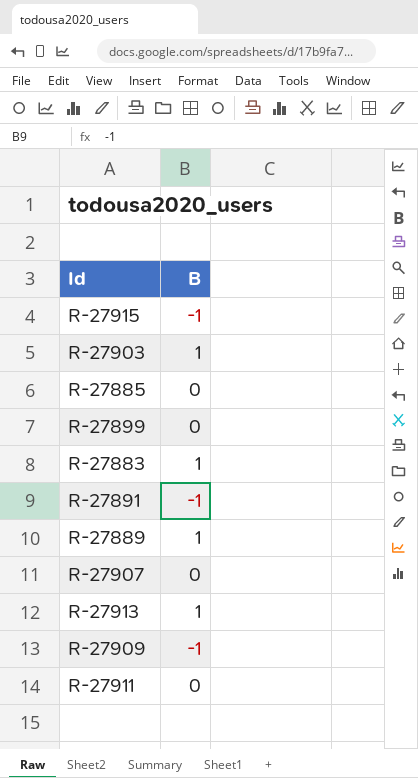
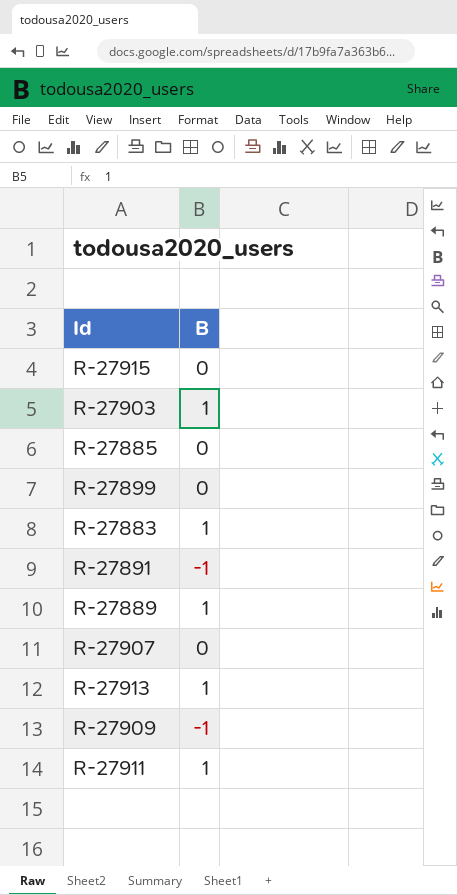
R-27915 | B: -1 -> 0
R-27911 | B: 0 -> 1

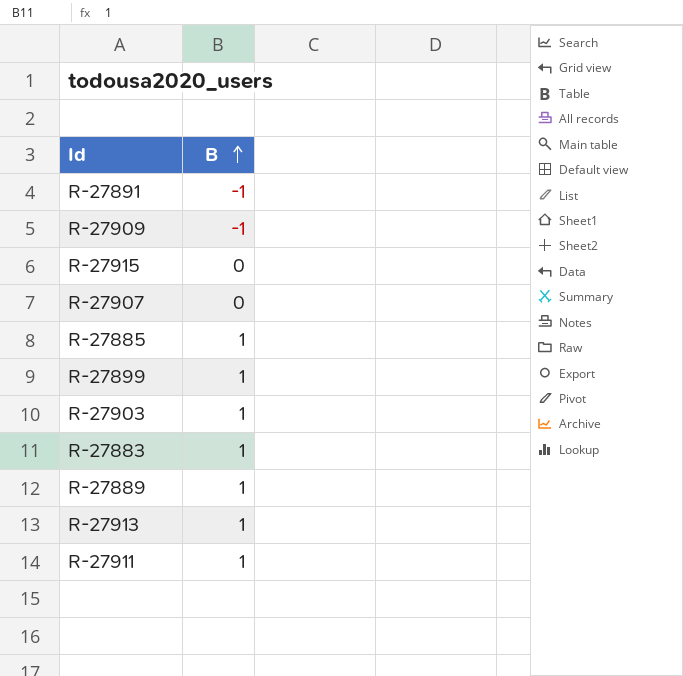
row order: none -> B ascending
R-27885 | B: 0 -> 1
R-27899 | B: 0 -> 1

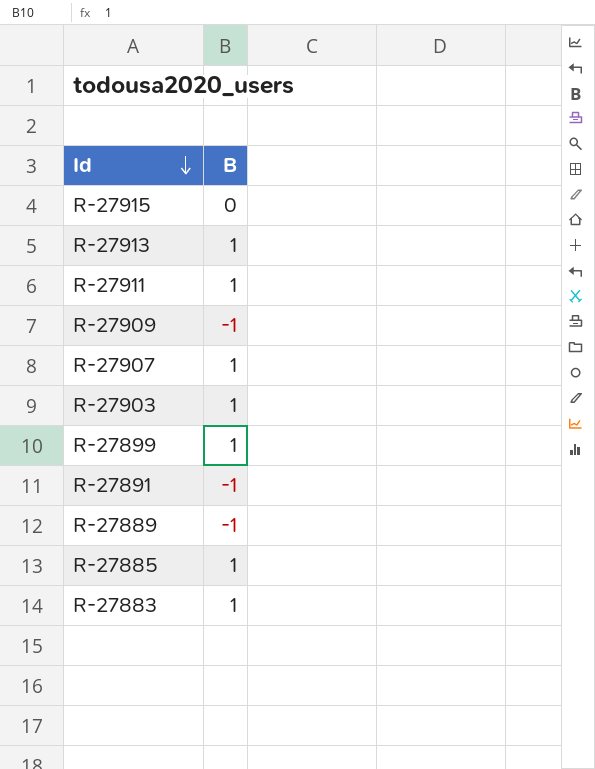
row order: B ascending -> Id descending
R-27907 | B: 0 -> 1
R-27889 | B: 1 -> -1

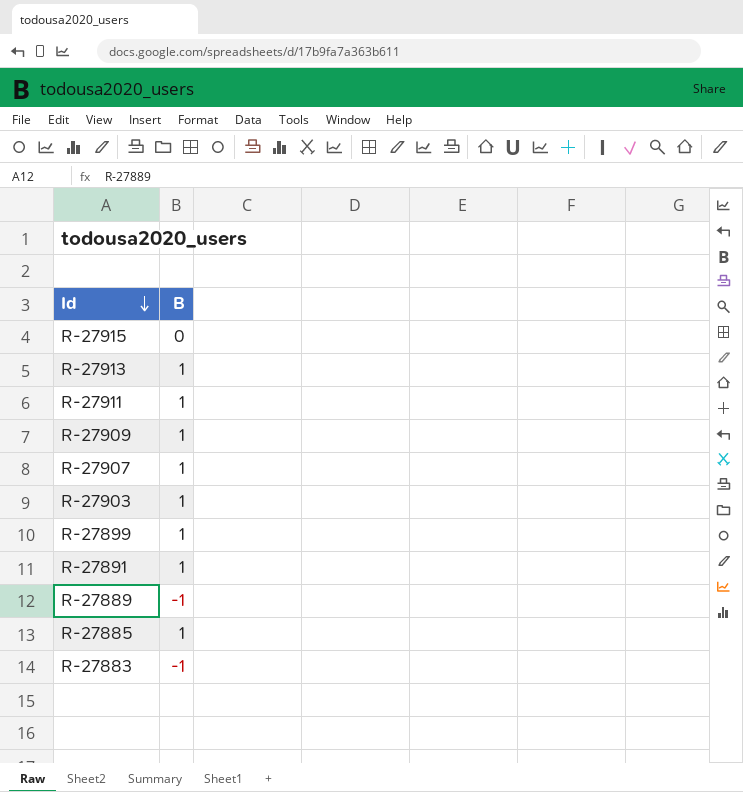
R-27909 | B: -1 -> 1
R-27891 | B: -1 -> 1
R-27883 | B: 1 -> -1

